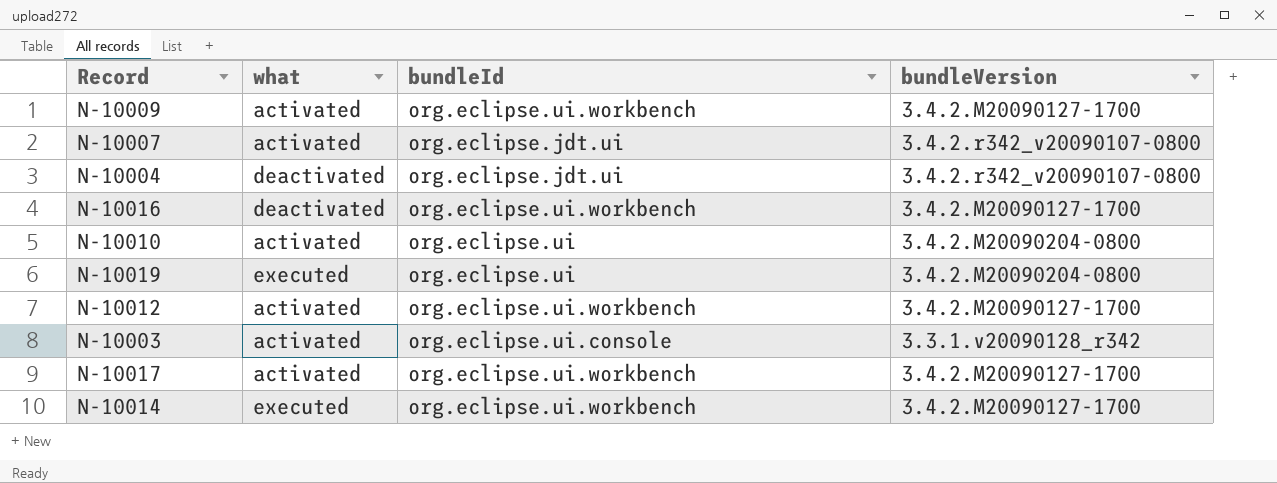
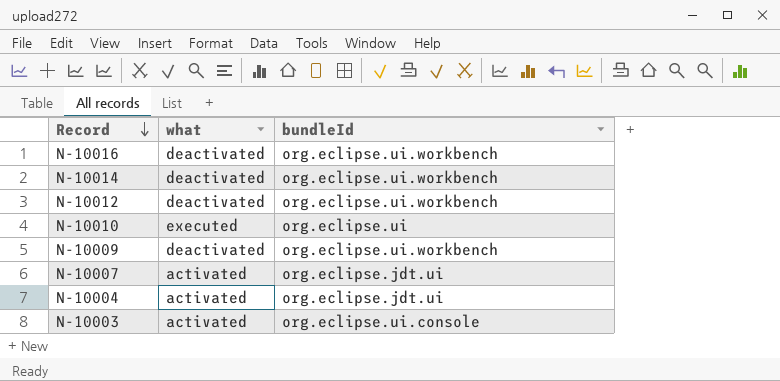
row order: none -> Record descending
column bundleVersion | position: 4 -> none
row N-10019: executed | org.eclipse.ui | 3.4.2.M20090204-0800 -> none
row N-10017: activated | org.eclipse.ui.workbench | 3.4.2.M20090127-1700 -> none
N-10014 | what: executed -> deactivated
N-10012 | what: activated -> deactivated
N-10010 | what: activated -> executed
N-10009 | what: activated -> deactivated
N-10004 | what: deactivated -> activated

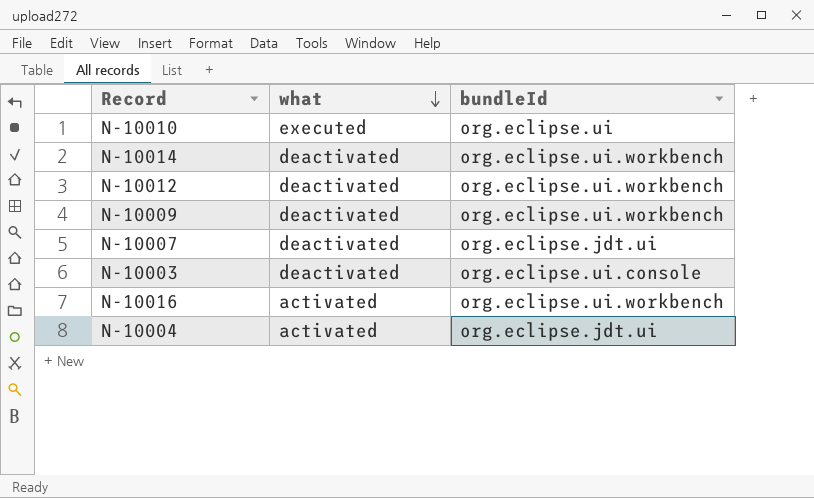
row order: Record descending -> what descending
N-10007 | what: activated -> deactivated
N-10003 | what: activated -> deactivated
N-10016 | what: deactivated -> activated

